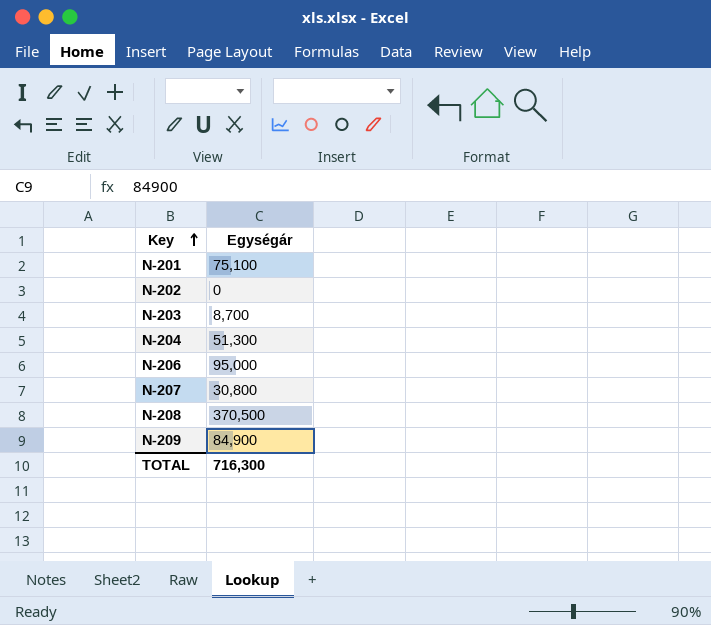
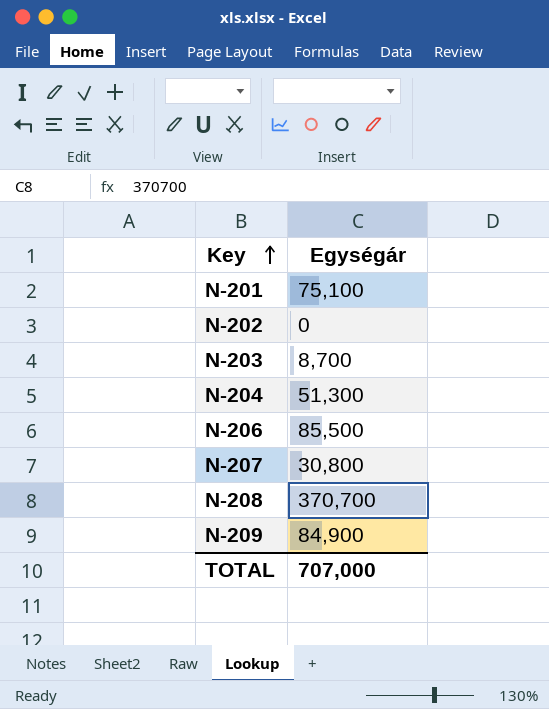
N-206 | Egységár: 95,000 -> 85,500
N-208 | Egységár: 370,500 -> 370,700
TOTAL | Egységár: 716,300 -> 707,000

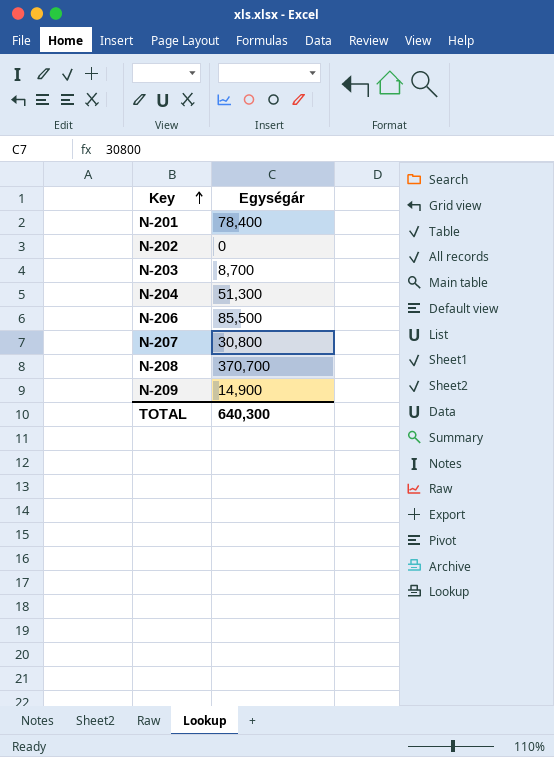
N-201 | Egységár: 75,100 -> 78,400
N-209 | Egységár: 84,900 -> 14,900
TOTAL | Egységár: 707,000 -> 640,300

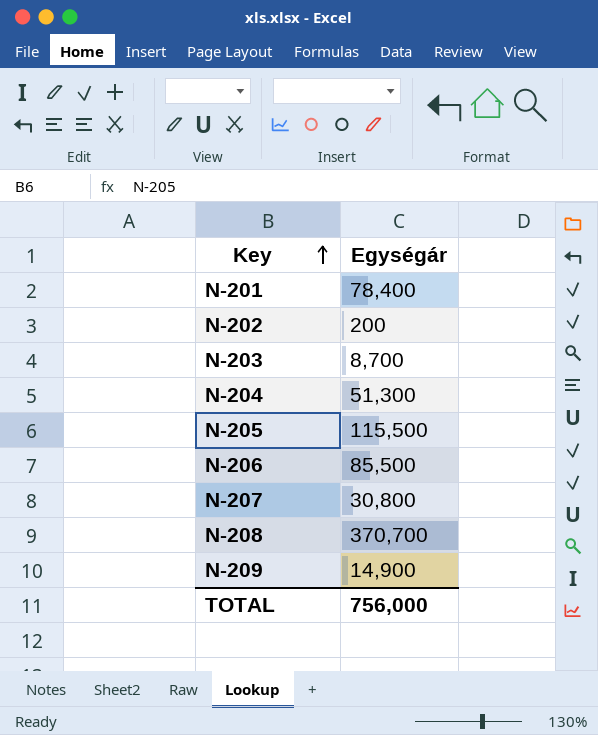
N-202 | Egységár: 0 -> 200
row N-205: none -> 115,500
TOTAL | Egységár: 640,300 -> 756,000

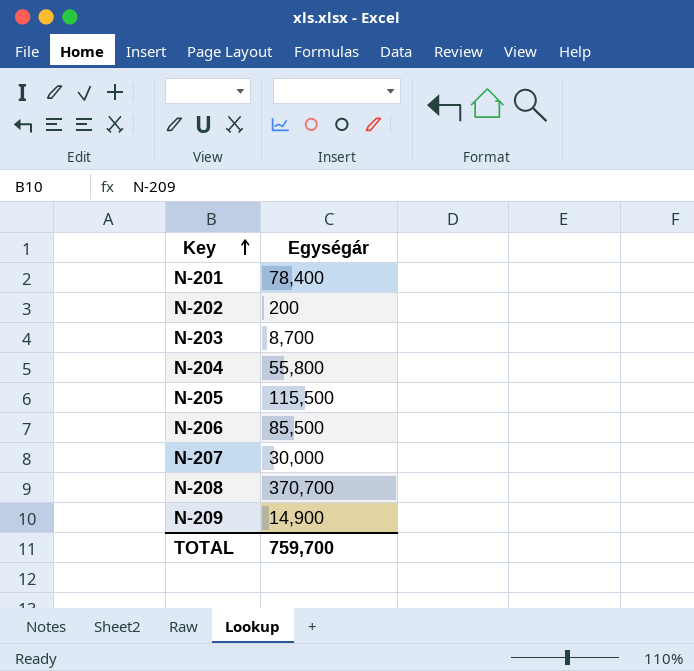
N-204 | Egységár: 51,300 -> 55,800
N-207 | Egységár: 30,800 -> 30,000
TOTAL | Egységár: 756,000 -> 759,700

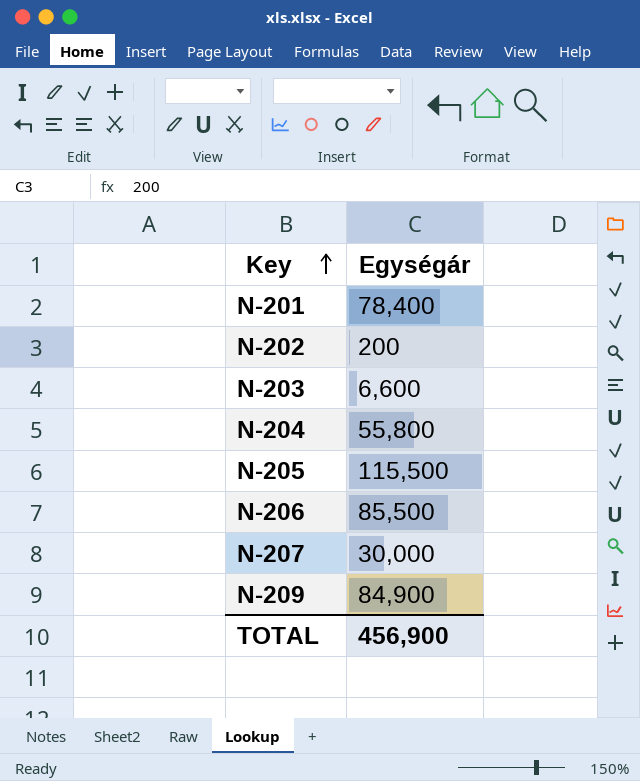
row N-208: 370,700 -> none
N-203 | Egységár: 8,700 -> 6,600
N-209 | Egységár: 14,900 -> 84,900
TOTAL | Egységár: 759,700 -> 456,900

